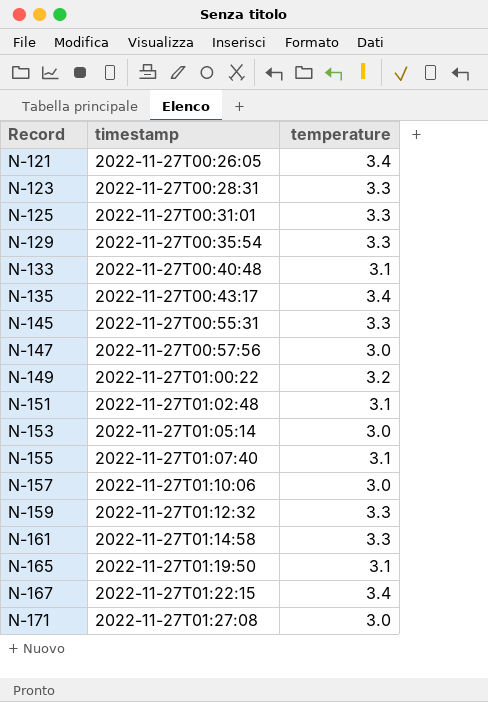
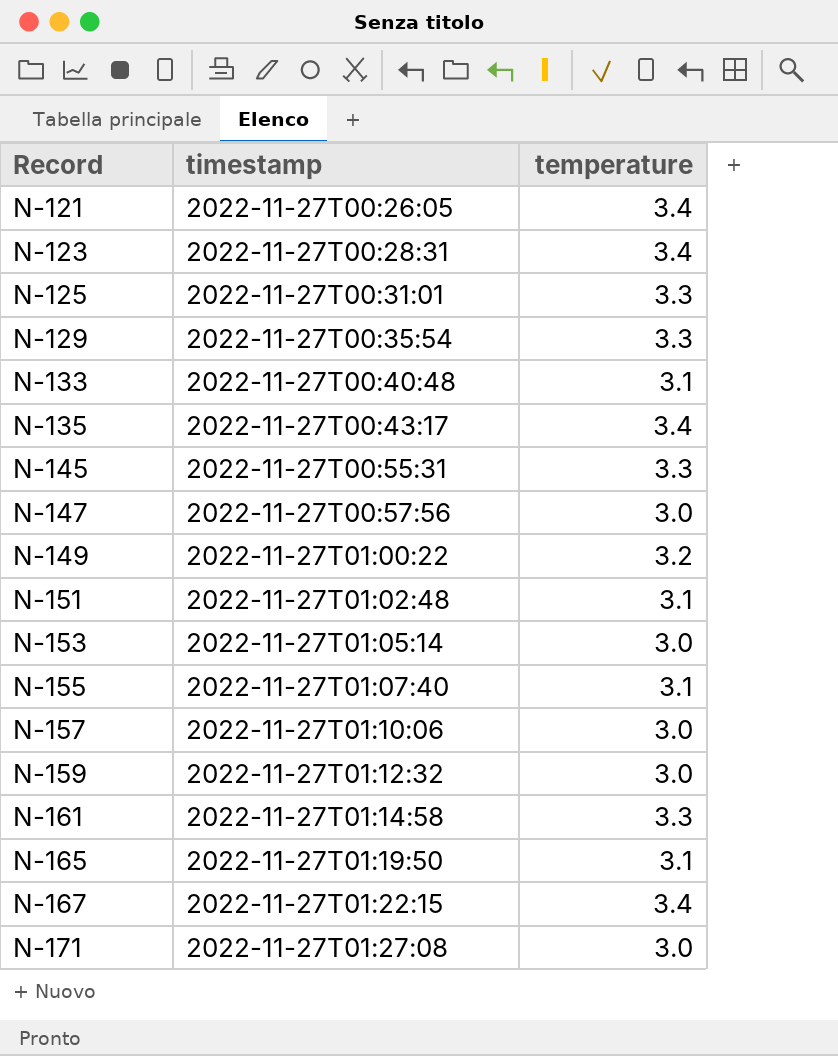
N-123 | temperature: 3.3 -> 3.4
N-159 | temperature: 3.3 -> 3.0

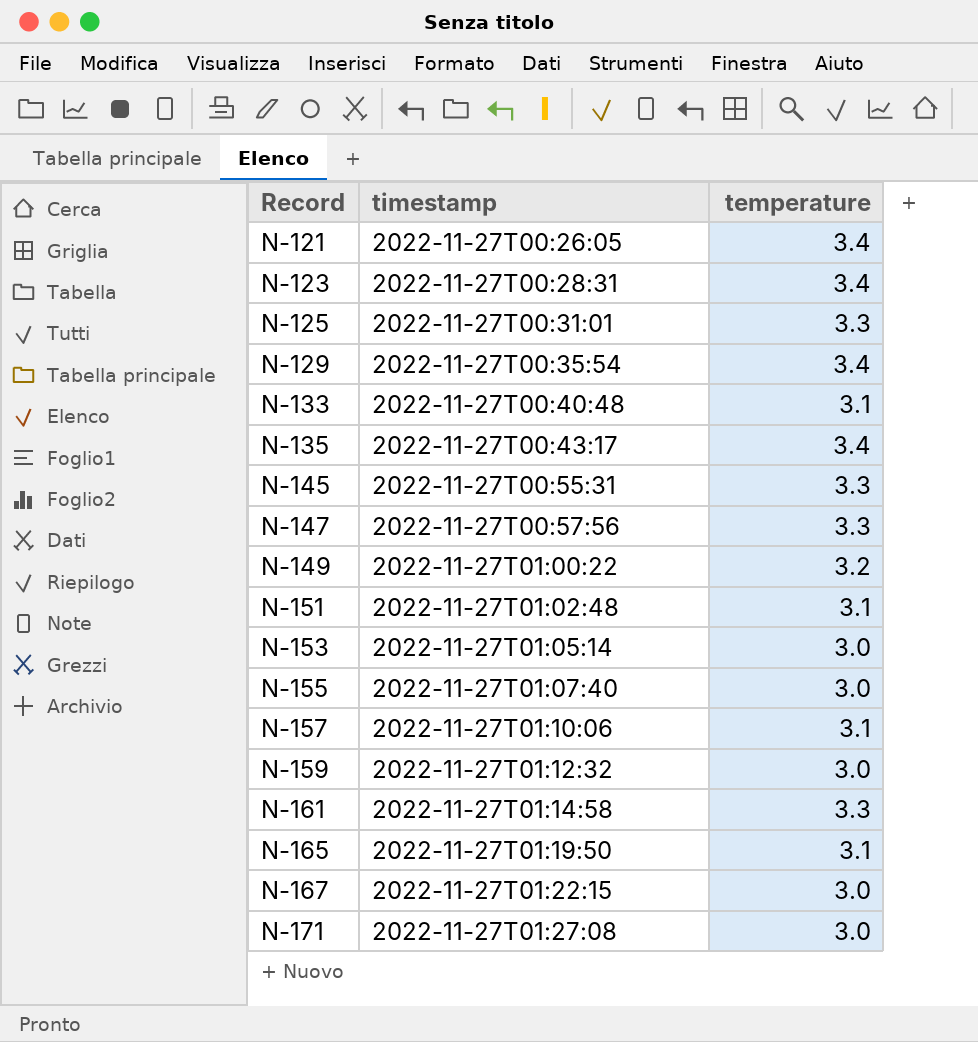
N-129 | temperature: 3.3 -> 3.4
N-147 | temperature: 3.0 -> 3.3
N-155 | temperature: 3.1 -> 3.0
N-157 | temperature: 3.0 -> 3.1
N-167 | temperature: 3.4 -> 3.0

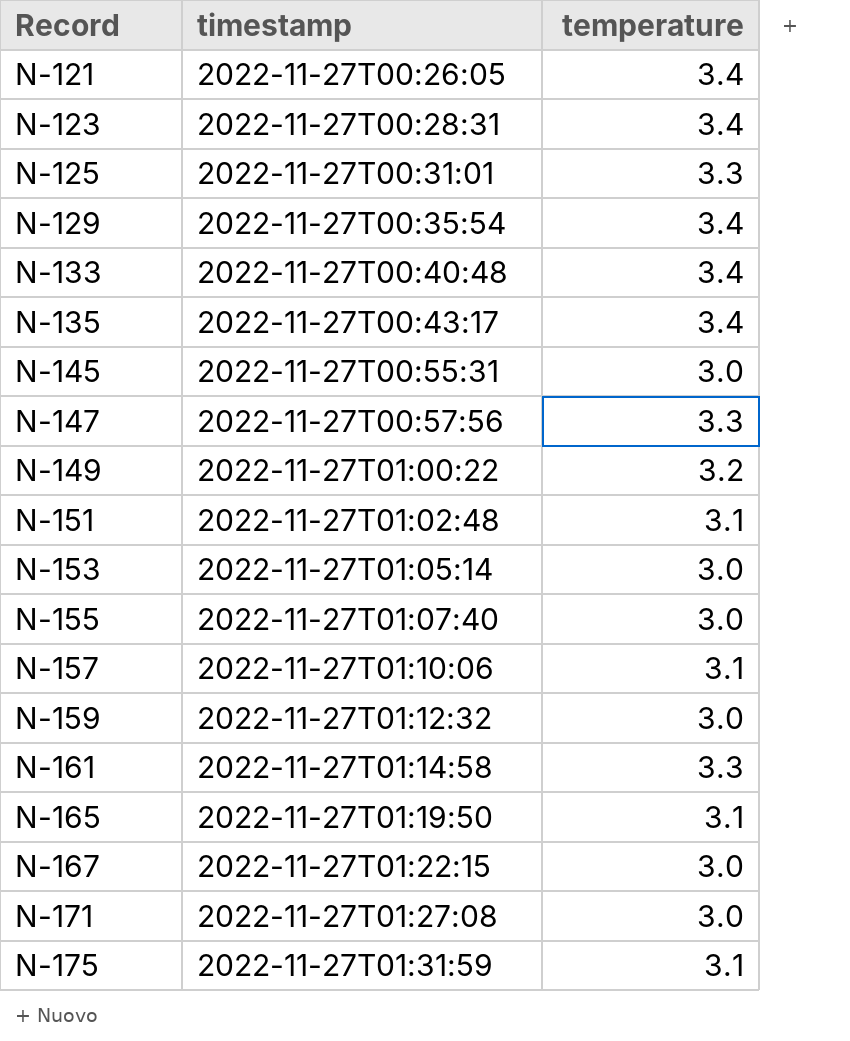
N-133 | temperature: 3.1 -> 3.4
N-145 | temperature: 3.3 -> 3.0
row N-175: none -> 2022-11-27T01:31:59 | 3.1

